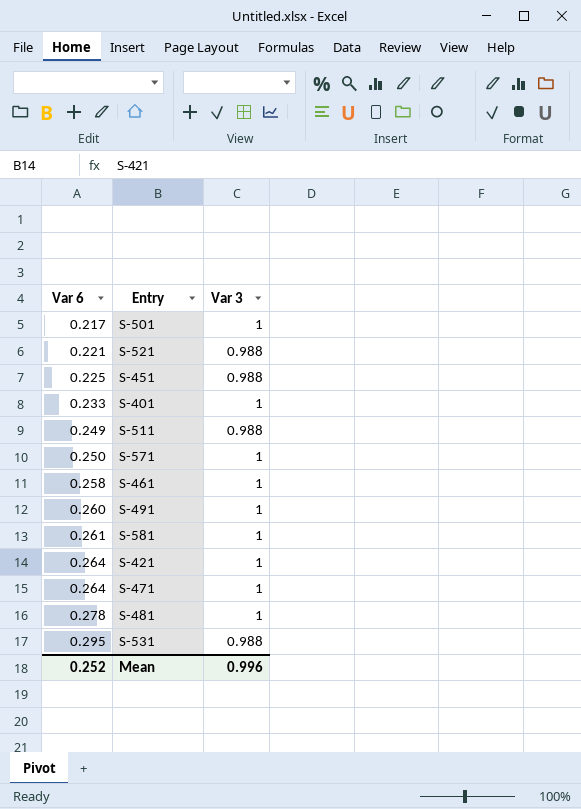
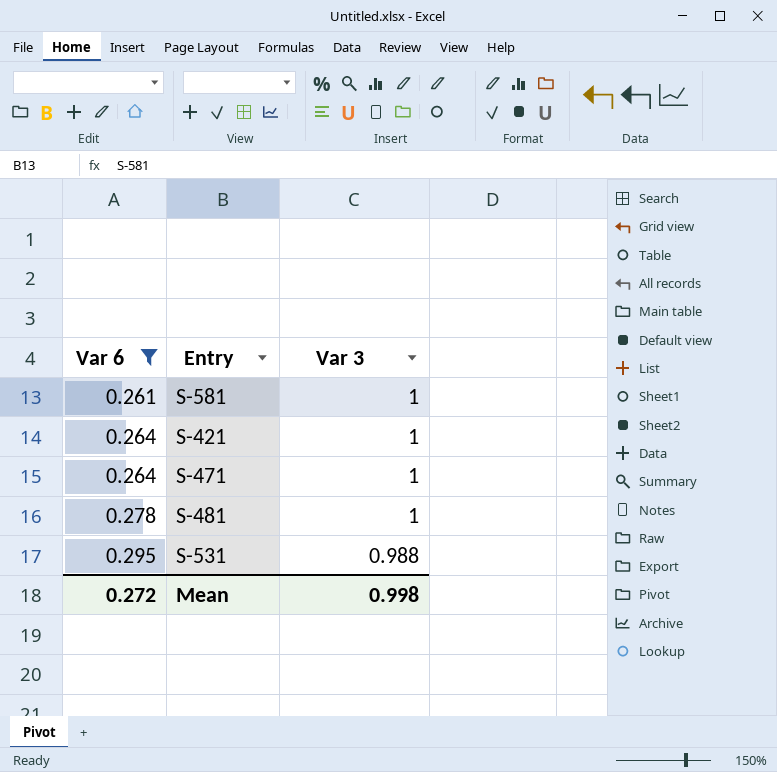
filter: none -> Var 6 >= 0.261
Mean | Var 6: 0.252 -> 0.272
Mean | Var 3: 0.996 -> 0.998

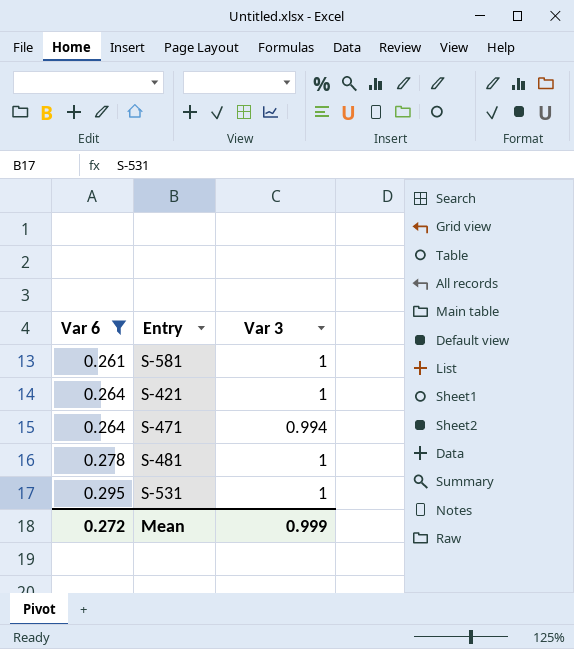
S-471 | Var 3: 1 -> 0.994
S-531 | Var 3: 0.988 -> 1
Mean | Var 3: 0.998 -> 0.999

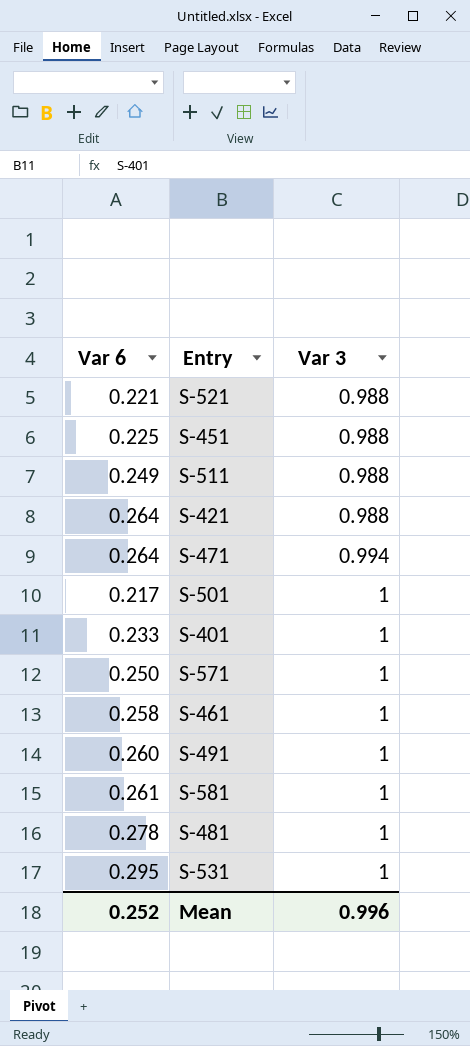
filter: Var 6 >= 0.261 -> none
row order: Var 6 ascending -> Var 3 ascending
S-421 | Var 3: 1 -> 0.988
Mean | Var 6: 0.272 -> 0.252
Mean | Var 3: 0.999 -> 0.996

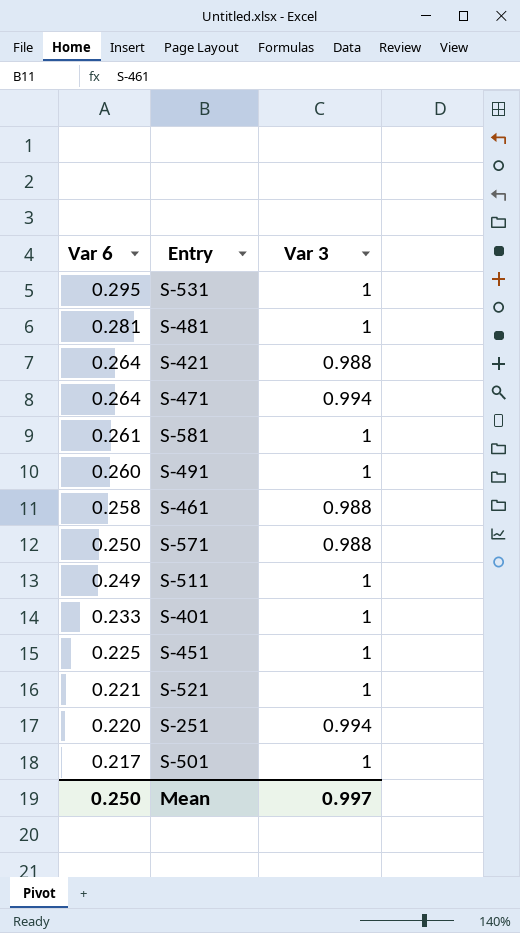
row order: Var 3 ascending -> Var 6 descending
S-481 | Var 6: 0.278 -> 0.281
S-461 | Var 3: 1 -> 0.988
S-571 | Var 3: 1 -> 0.988
S-511 | Var 3: 0.988 -> 1
S-451 | Var 3: 0.988 -> 1
S-521 | Var 3: 0.988 -> 1
row S-251: none -> 0.220 | 0.994
Mean | Var 6: 0.252 -> 0.250
Mean | Var 3: 0.996 -> 0.997

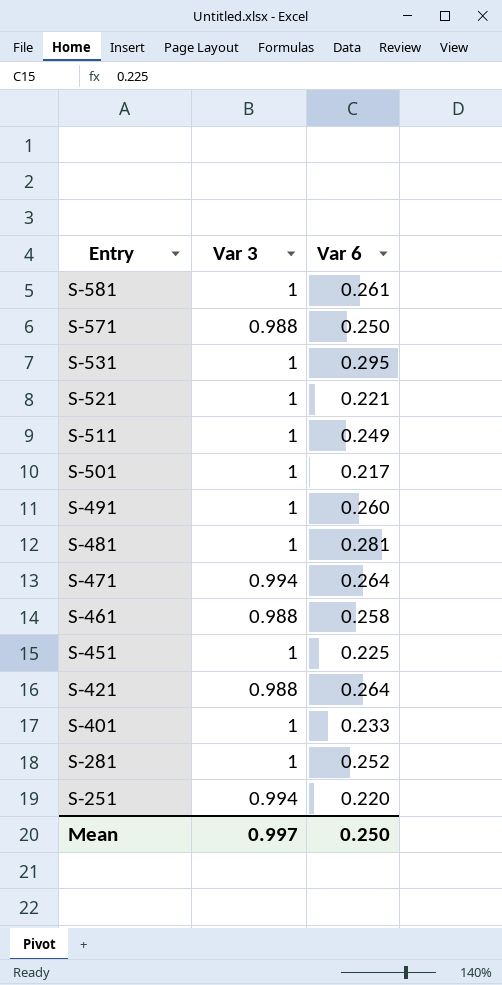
row order: Var 6 descending -> Entry descending
column Var 6 | position: 1 -> 3
row S-281: none -> 1 | 0.252

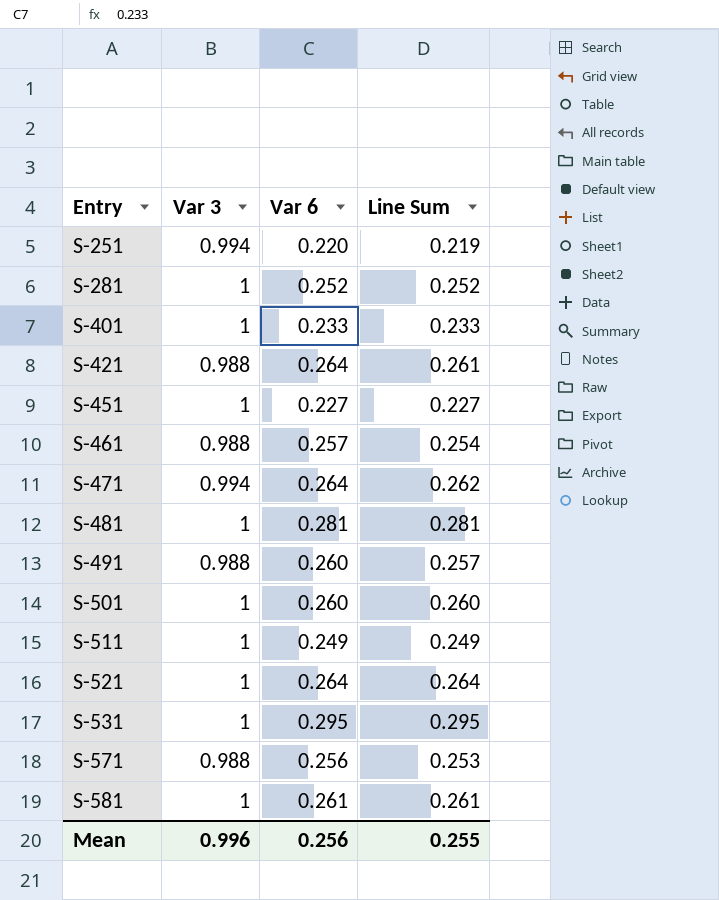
row order: Entry descending -> Entry ascending
column Line Sum | formula: none -> [Var 3] * [Var 6]
S-451 | Var 6: 0.225 -> 0.227
S-461 | Var 6: 0.258 -> 0.257
S-491 | Var 3: 1 -> 0.988
S-501 | Var 6: 0.217 -> 0.260
S-521 | Var 6: 0.221 -> 0.264
S-571 | Var 6: 0.250 -> 0.256
Mean | Var 3: 0.997 -> 0.996
Mean | Var 6: 0.250 -> 0.256

